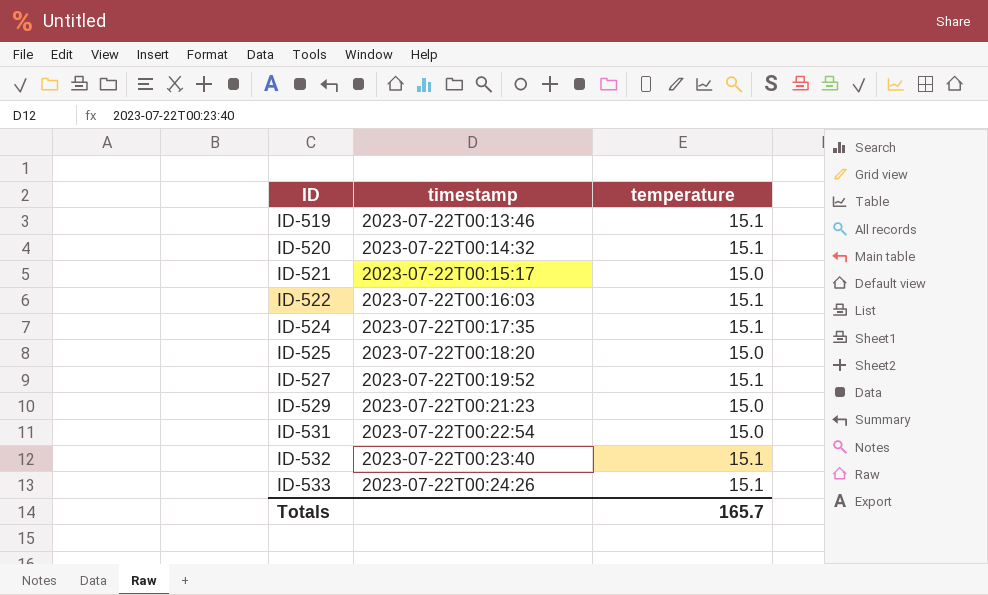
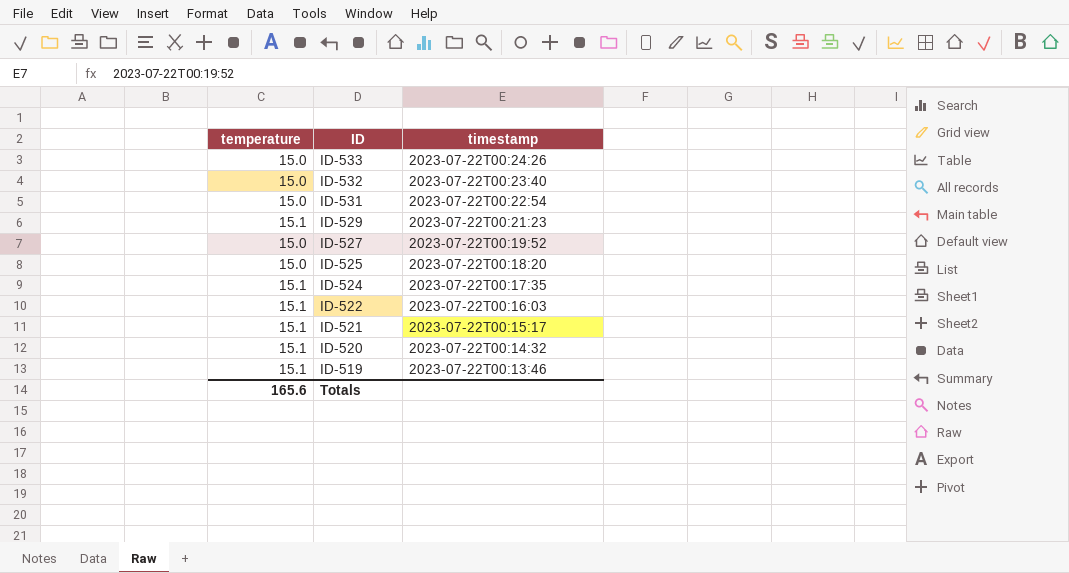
row order: ID ascending -> ID descending
column temperature | position: 3 -> 1
ID-533 | temperature: 15.1 -> 15.0
ID-532 | temperature: 15.1 -> 15.0
ID-529 | temperature: 15.0 -> 15.1
ID-527 | temperature: 15.1 -> 15.0
ID-521 | temperature: 15.0 -> 15.1
Totals | temperature: 165.7 -> 165.6

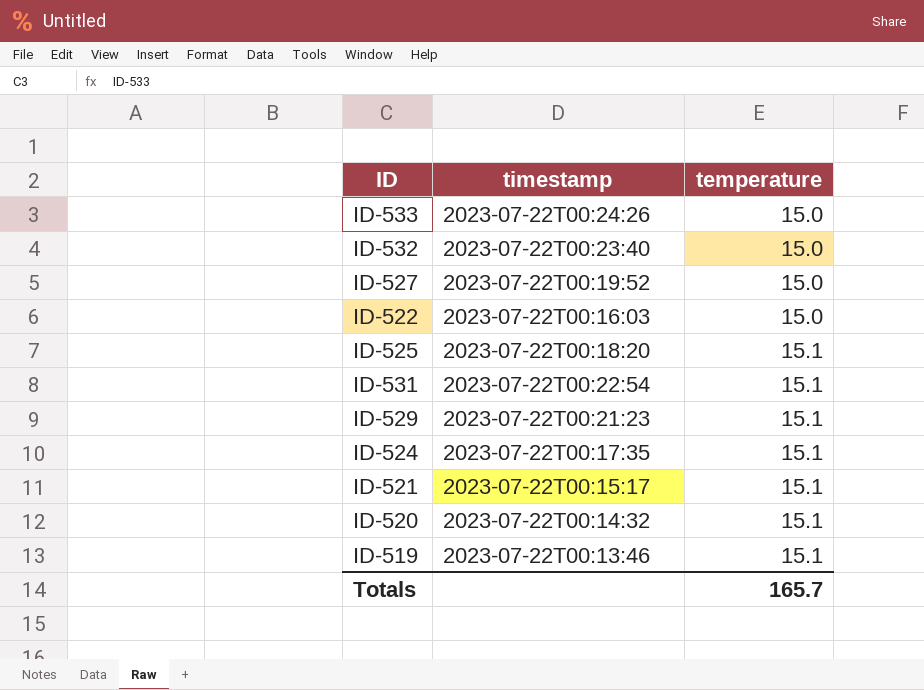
row order: ID descending -> temperature ascending
column temperature | position: 1 -> 3
ID-522 | temperature: 15.1 -> 15.0
ID-525 | temperature: 15.0 -> 15.1
ID-531 | temperature: 15.0 -> 15.1
Totals | temperature: 165.6 -> 165.7

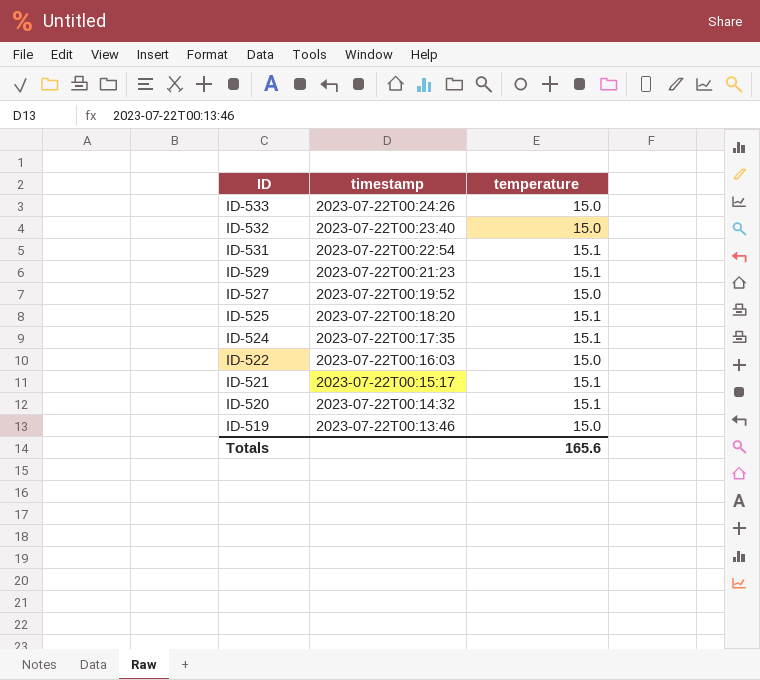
row order: temperature ascending -> ID descending
ID-519 | temperature: 15.1 -> 15.0
Totals | temperature: 165.7 -> 165.6

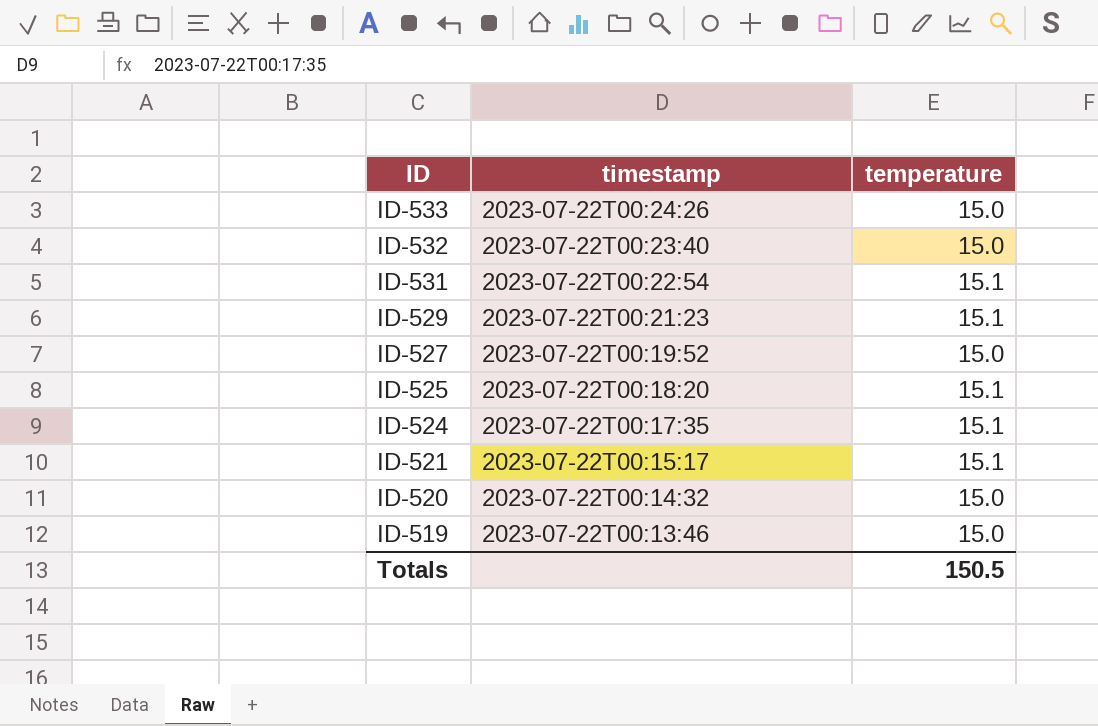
row ID-522: 2023-07-22T00:16:03 | 15.0 -> none
ID-520 | temperature: 15.1 -> 15.0
Totals | temperature: 165.6 -> 150.5

